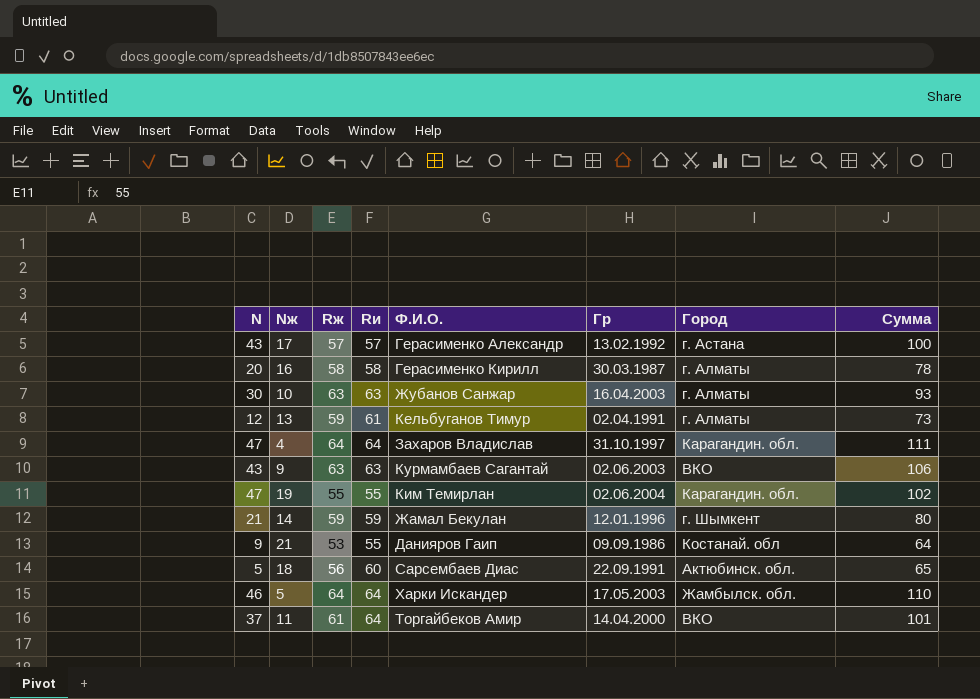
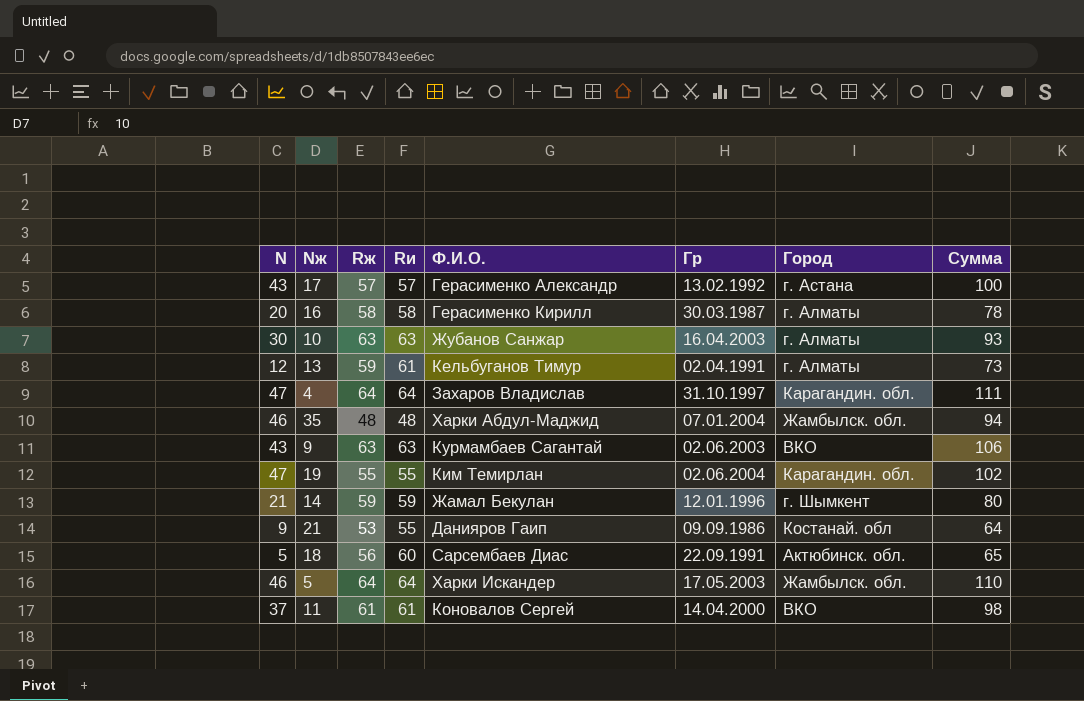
row 35: none -> 46 | 48 | 48 | Харки Абдул-Маджид | 07.01.2004 | Жамбылск. обл. | 94
11 | Rи: 64 -> 61
11 | Ф.И.О.: Торгайбеков Амир -> Коновалов Сергей
11 | Сумма: 101 -> 98

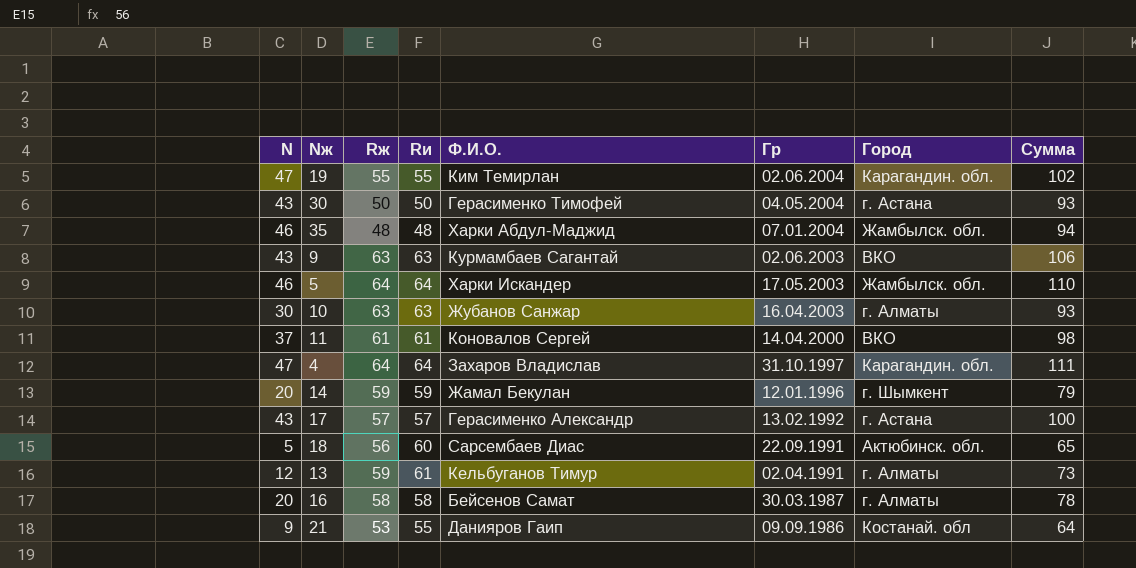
row order: none -> Гр descending
row 30: none -> 43 | 50 | 50 | Герасименко Тимофей | 04.05.2004 | г. Астана | 93
14 | N: 21 -> 20
14 | Сумма: 80 -> 79
16 | Ф.И.О.: Герасименко Кирилл -> Бейсенов Самат

